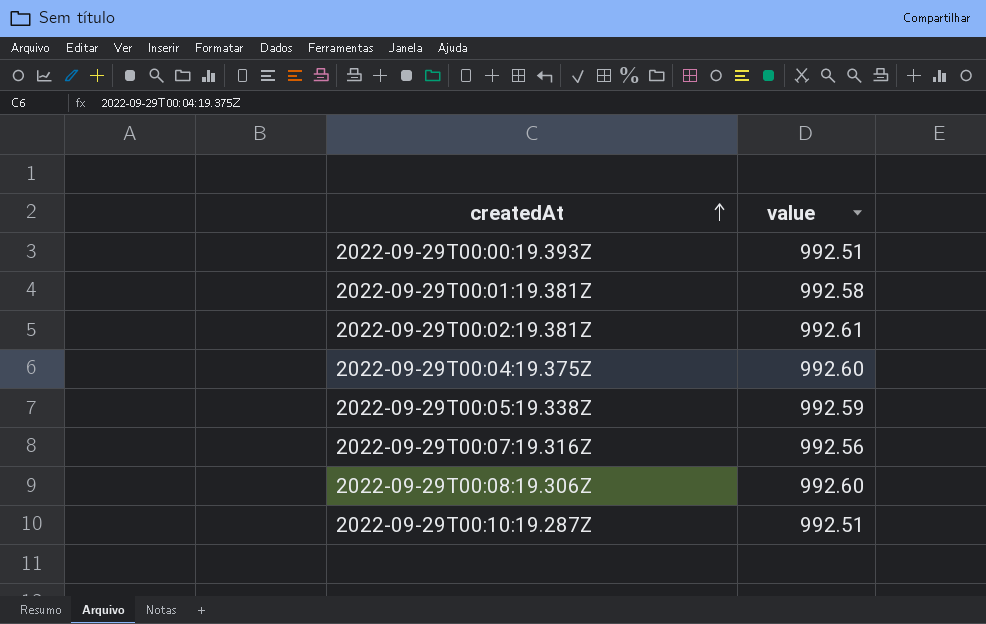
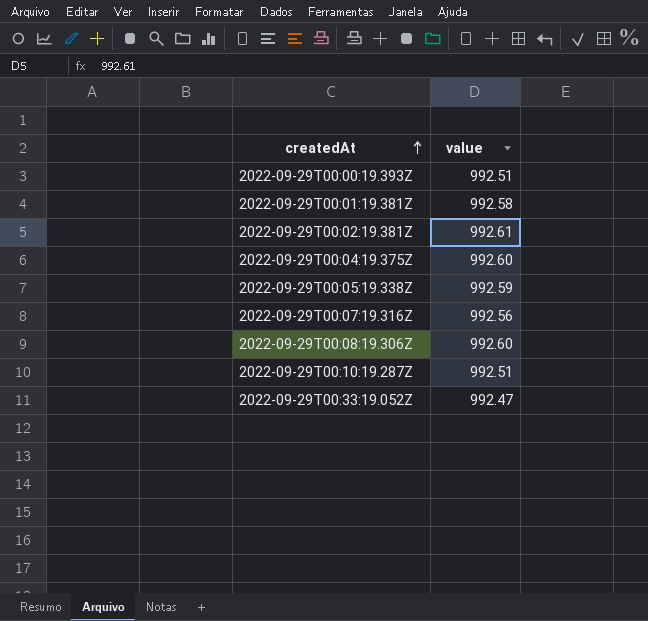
row 2022-09-29T00:33:19.052Z: none -> 992.47

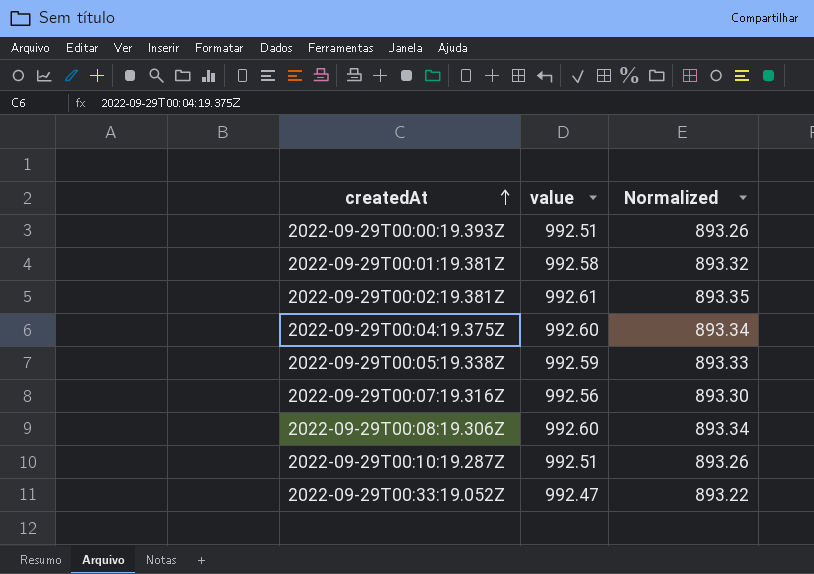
column Normalized | formula: none -> [value] * 0.9

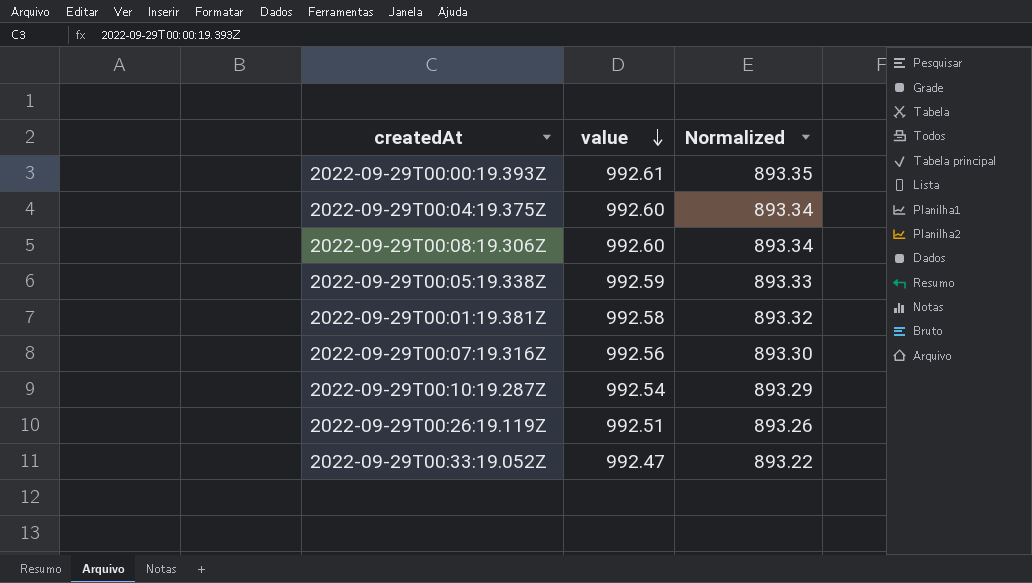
row order: createdAt ascending -> value descending
row 2022-09-29T00:02:19.381Z: 992.61 | 893.35 -> none
2022-09-29T00:00:19.393Z | value: 992.51 -> 992.61
2022-09-29T00:00:19.393Z | Normalized: 893.26 -> 893.35
2022-09-29T00:10:19.287Z | value: 992.51 -> 992.54
2022-09-29T00:10:19.287Z | Normalized: 893.26 -> 893.29
row 2022-09-29T00:26:19.119Z: none -> 992.51 | 893.26

